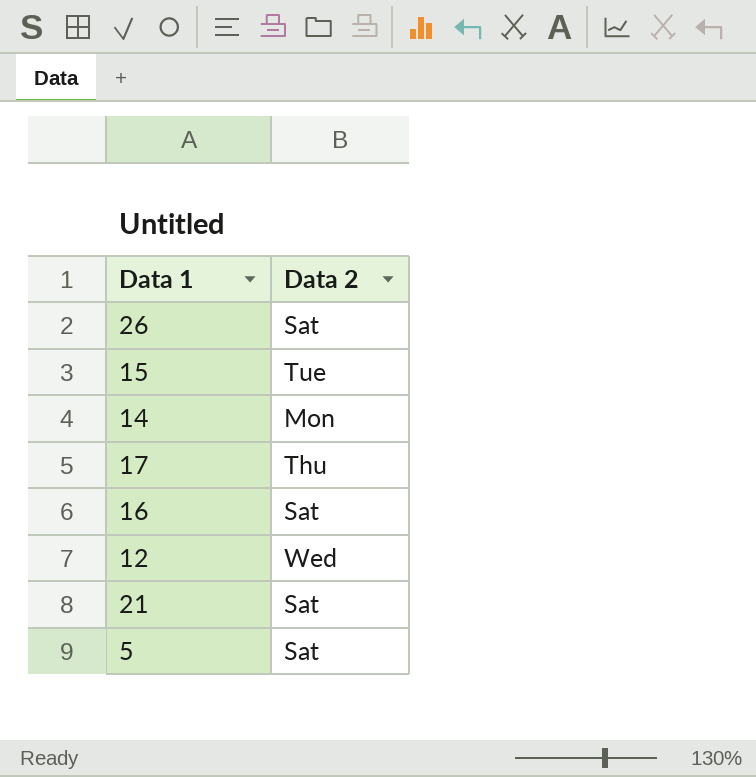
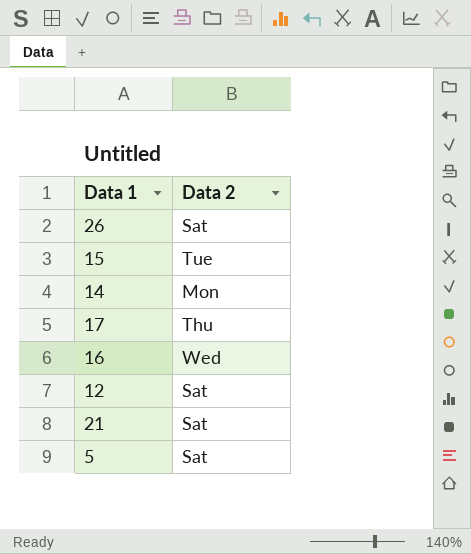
16 | Data 2: Sat -> Wed
12 | Data 2: Wed -> Sat

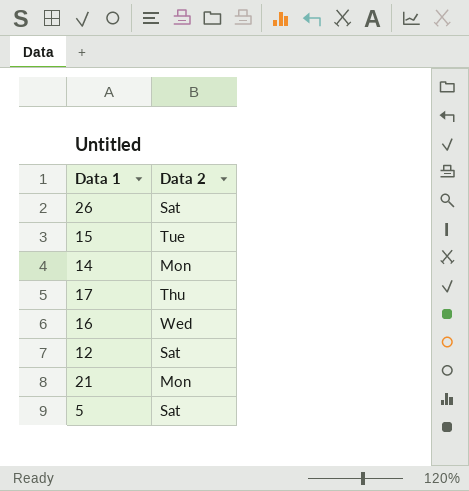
21 | Data 2: Sat -> Mon

